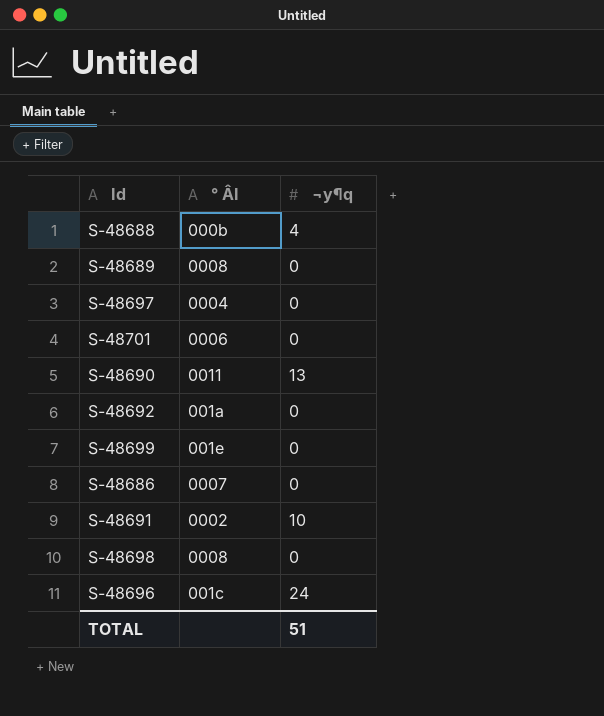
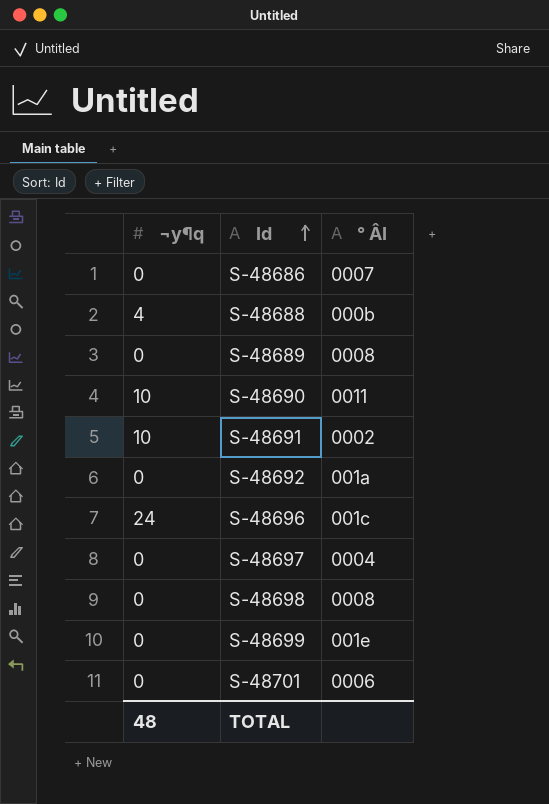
row order: none -> Id ascending
column ¬y¶q | position: 3 -> 1
S-48690 | ¬y¶q: 13 -> 10
TOTAL | ¬y¶q: 51 -> 48

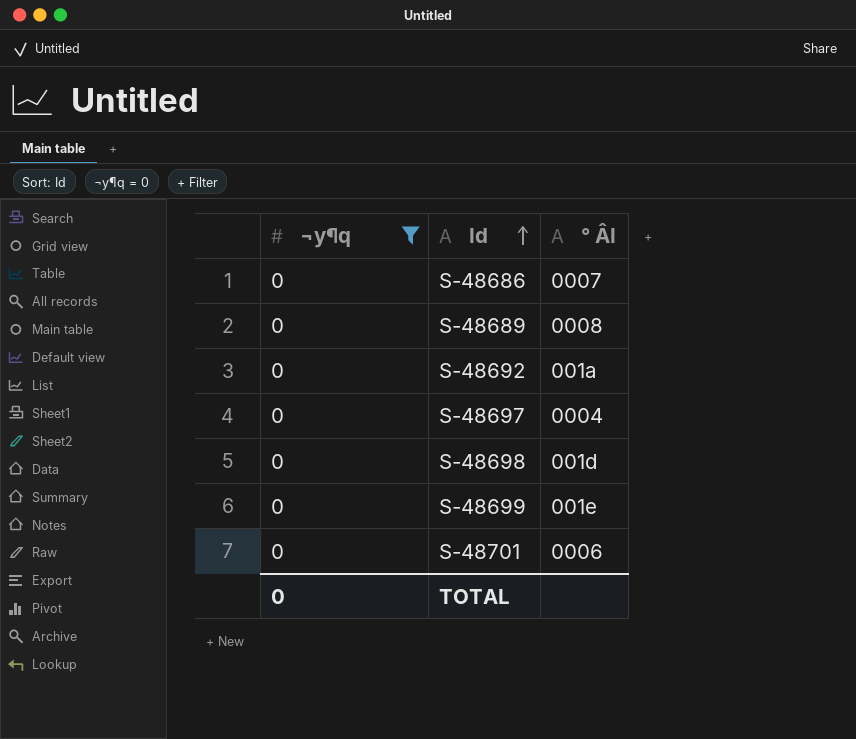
filter: none -> ¬y¶q = 0
S-48698 | ° ÂI: 0008 -> 001d
TOTAL | ¬y¶q: 48 -> 0

